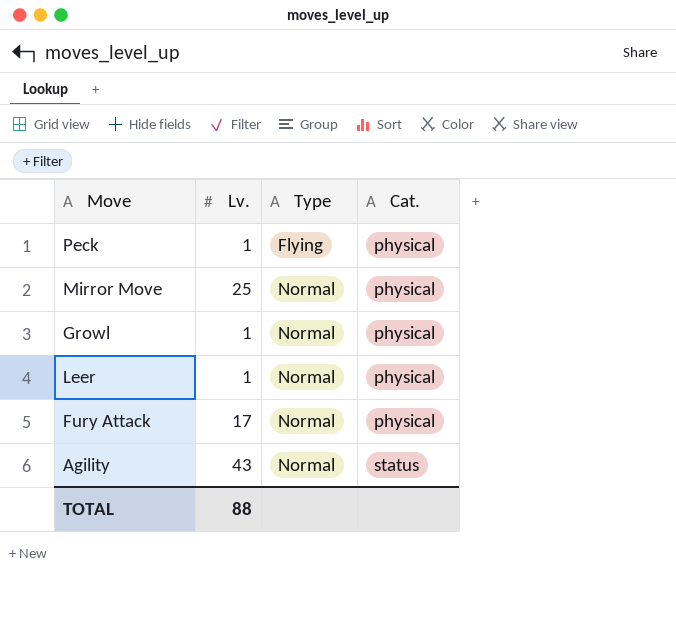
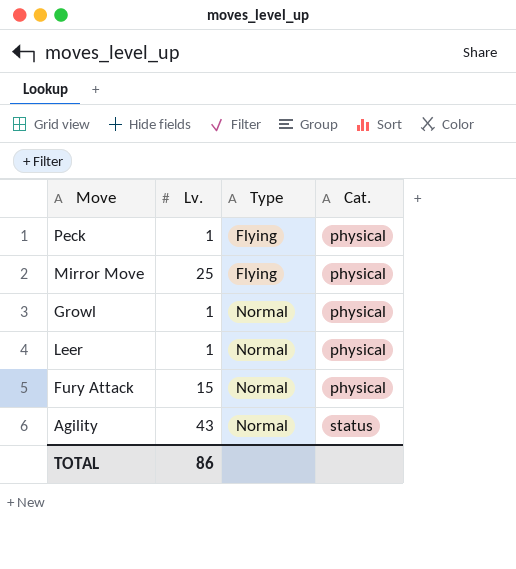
Mirror Move | Type: Normal -> Flying
Fury Attack | Lv.: 17 -> 15
TOTAL | Lv.: 88 -> 86

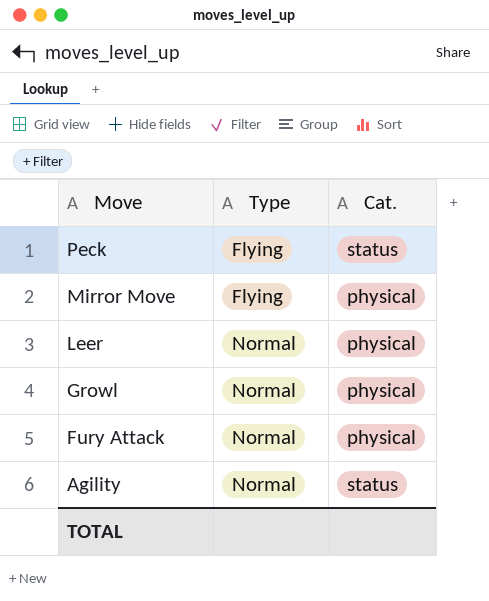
row order: Type ascending -> Move descending
column Lv. | position: 2 -> none
Peck | Cat.: physical -> status

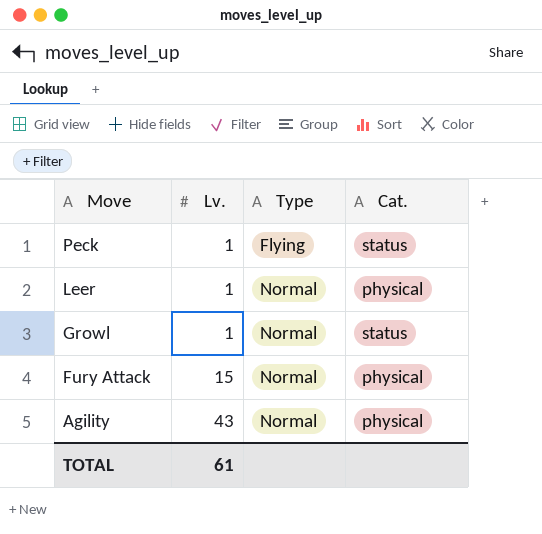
column Lv. | position: none -> 2
row Mirror Move: Flying | physical -> none
Growl | Cat.: physical -> status
Agility | Cat.: status -> physical

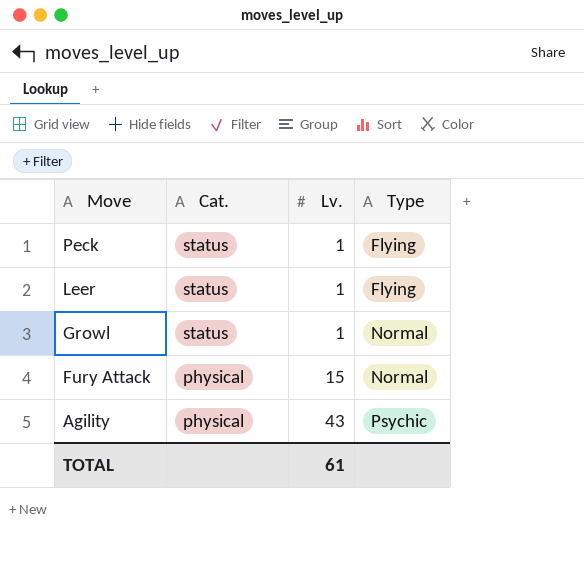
column Cat. | position: 4 -> 2
Leer | Cat.: physical -> status
Leer | Type: Normal -> Flying
Agility | Type: Normal -> Psychic

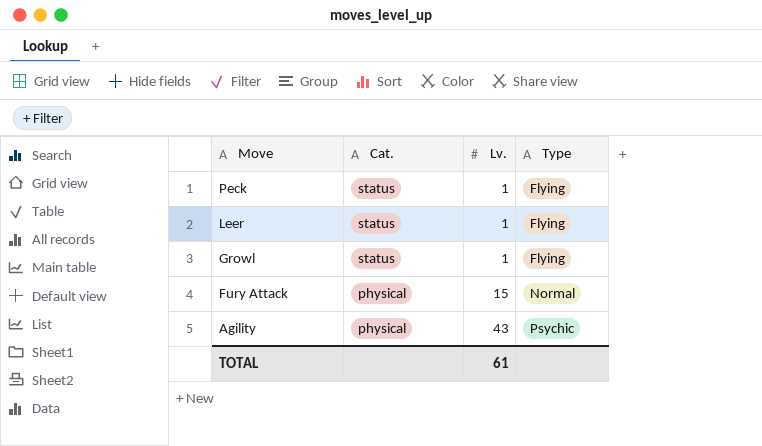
Growl | Type: Normal -> Flying

